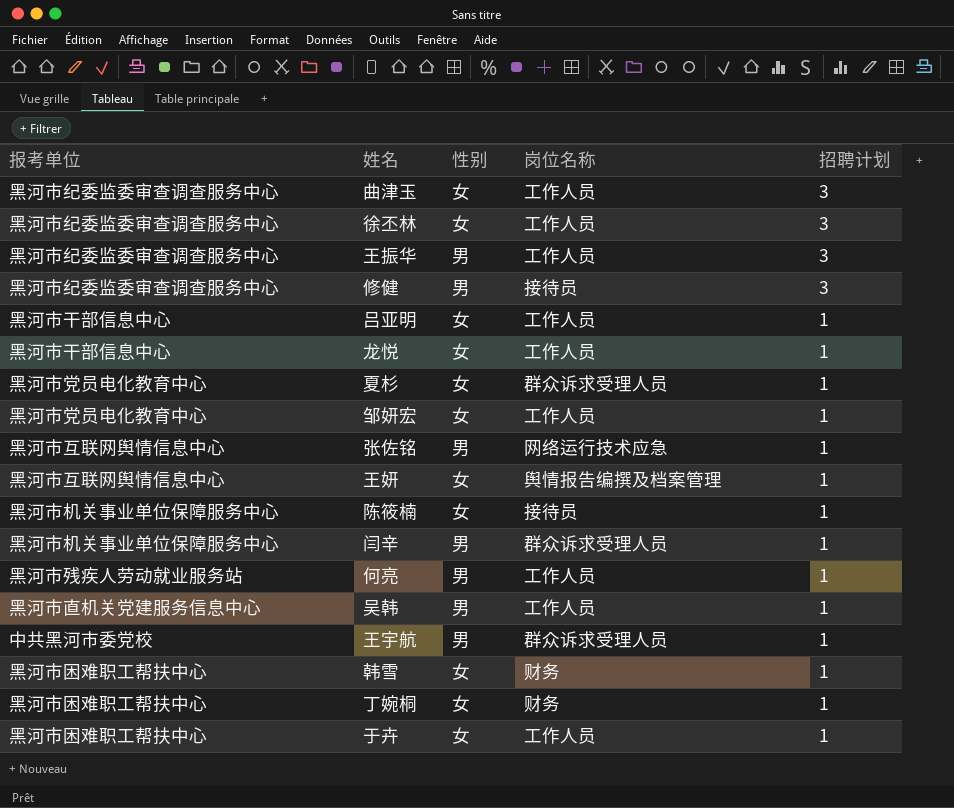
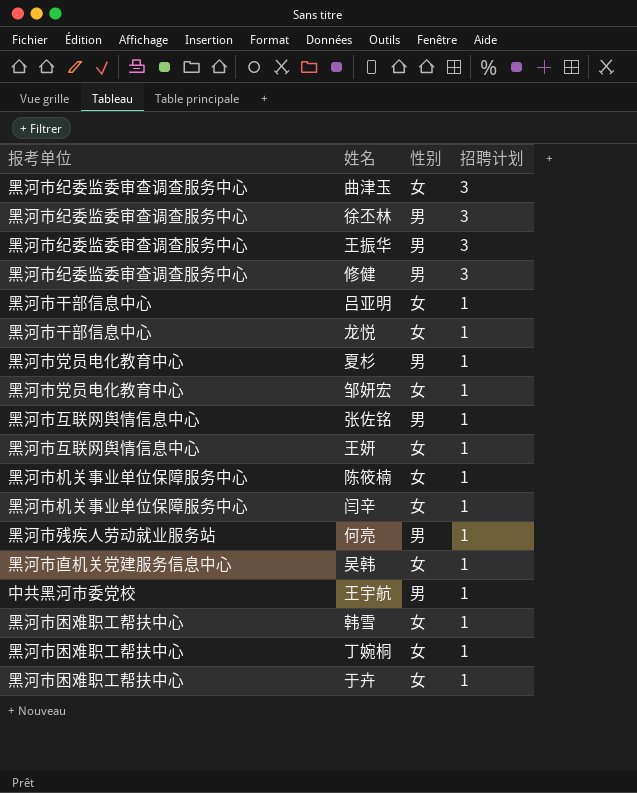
column 岗位名称 | position: 4 -> none
徐丕林 | 性别: 女 -> 男
夏杉 | 性别: 女 -> 男
闫辛 | 性别: 男 -> 女
吴韩 | 性别: 男 -> 女

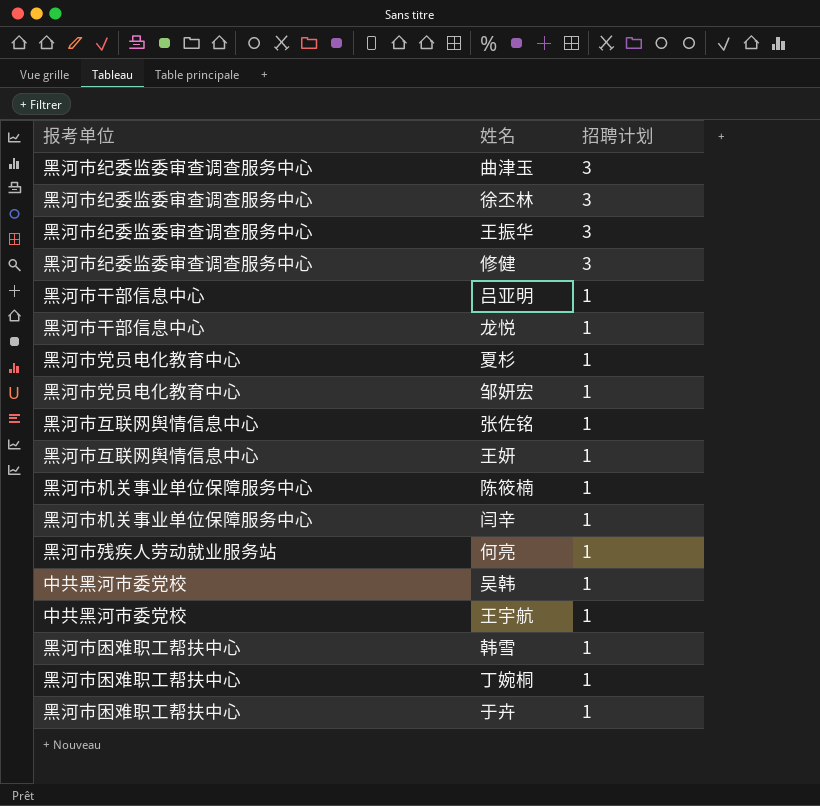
column 性别 | position: 3 -> none
吴韩 | 报考单位: 黑河市直机关党建服务信息中心 -> 中共黑河市委党校

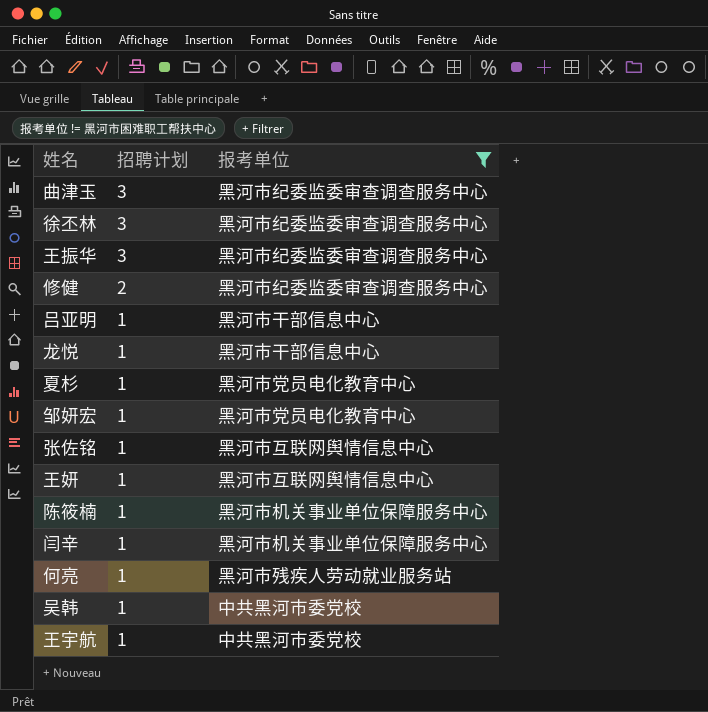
filter: none -> 报考单位 != 黑河市困难职工帮扶中心
column 报考单位 | position: 1 -> 3
修健 | 招聘计划: 3 -> 2

